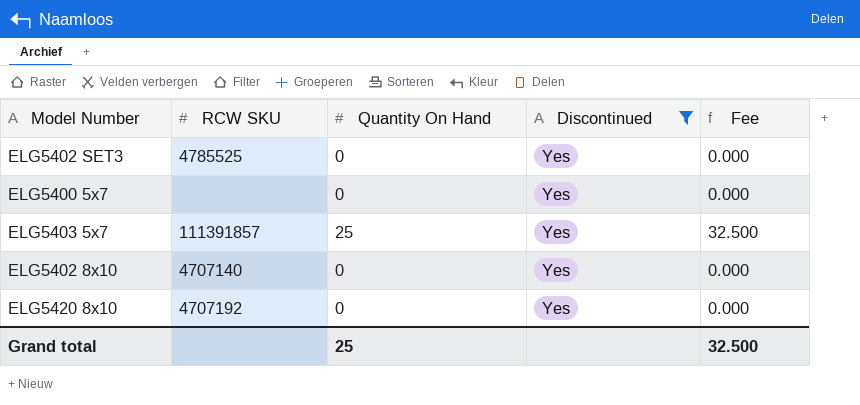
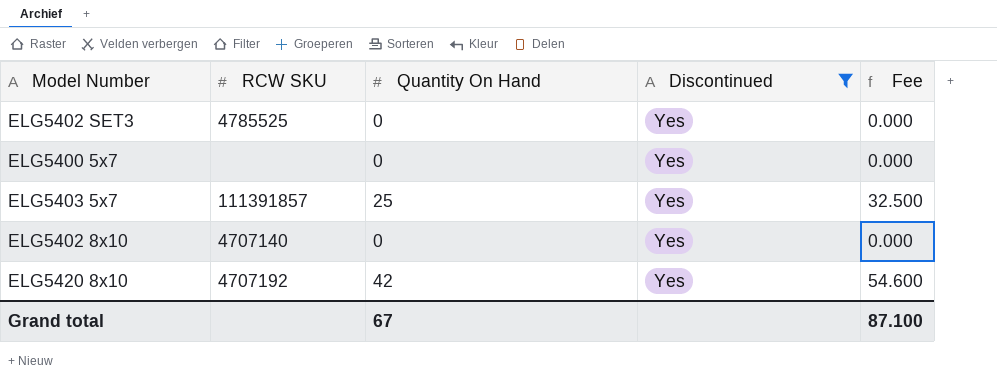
ELG5420 8x10 | Quantity On Hand: 0 -> 42
ELG5420 8x10 | Fee: 0.000 -> 54.600
Grand total | Quantity On Hand: 25 -> 67
Grand total | Fee: 32.500 -> 87.100

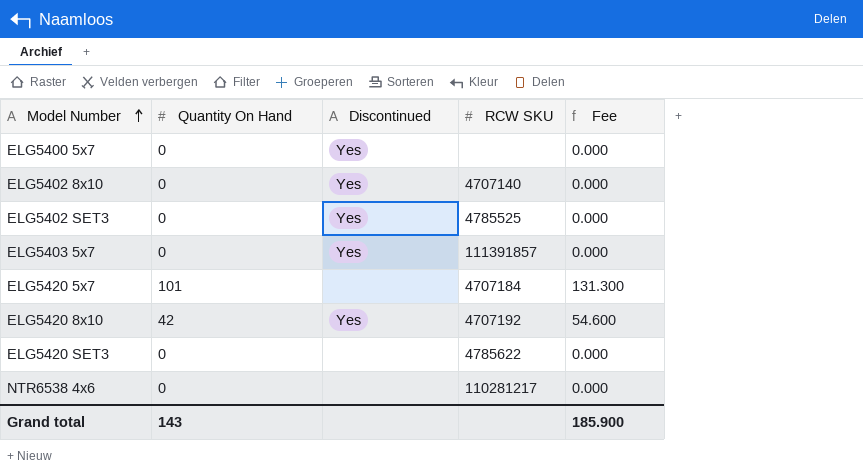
filter: Discontinued = Yes -> none
row order: none -> Model Number ascending
column RCW SKU | position: 2 -> 4
ELG5403 5x7 | Quantity On Hand: 25 -> 0
ELG5403 5x7 | Fee: 32.500 -> 0.000
Grand total | Quantity On Hand: 67 -> 143
Grand total | Fee: 87.100 -> 185.900

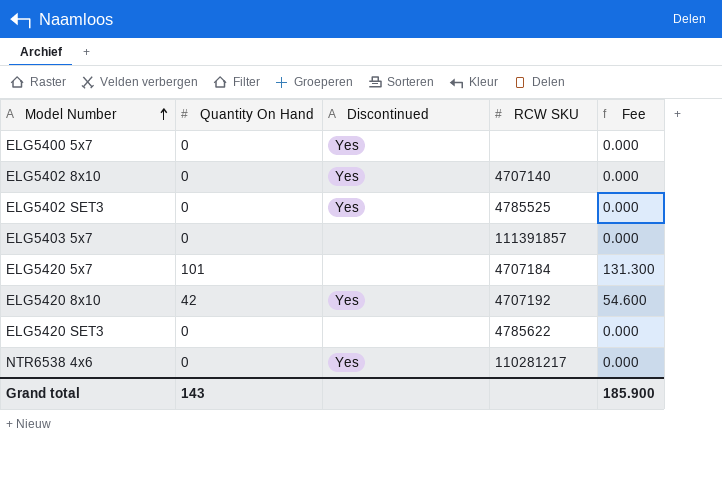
ELG5403 5x7 | Discontinued: Yes -> none
NTR6538 4x6 | Discontinued: none -> Yes

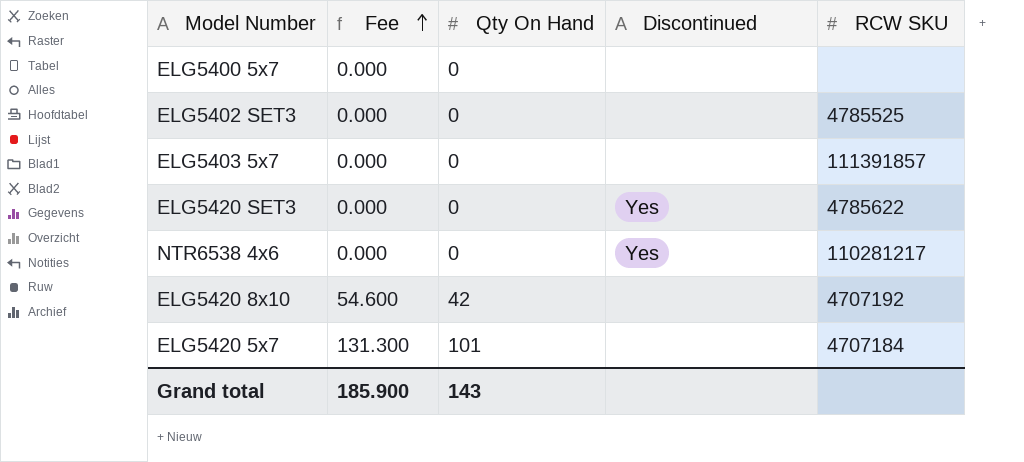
row order: Model Number ascending -> Fee ascending
column Fee | position: 5 -> 2
column name: Quantity On Hand -> Qty On Hand
row ELG5402 8x10: 0 | Yes | 4707140 | 0.000 -> none
ELG5400 5x7 | Discontinued: Yes -> none
ELG5402 SET3 | Discontinued: Yes -> none
ELG5420 SET3 | Discontinued: none -> Yes
ELG5420 8x10 | Discontinued: Yes -> none

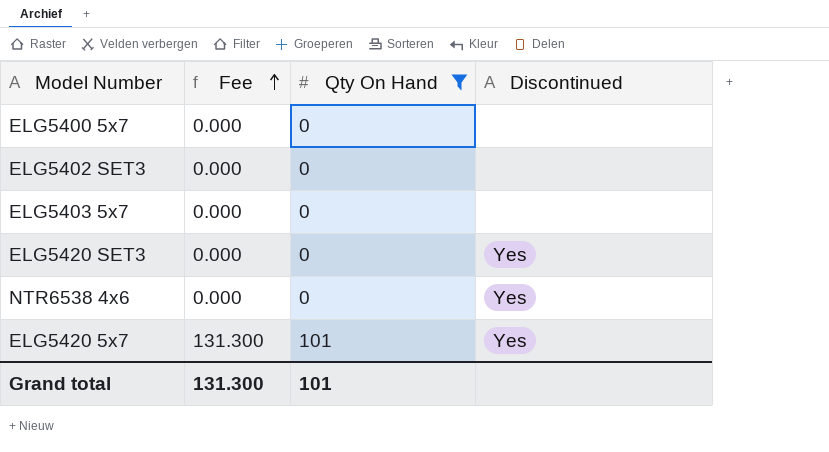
filter: none -> Qty On Hand != 42
column RCW SKU | position: 5 -> none
ELG5420 5x7 | Discontinued: none -> Yes
Grand total | Fee: 185.900 -> 131.300
Grand total | Qty On Hand: 143 -> 101

